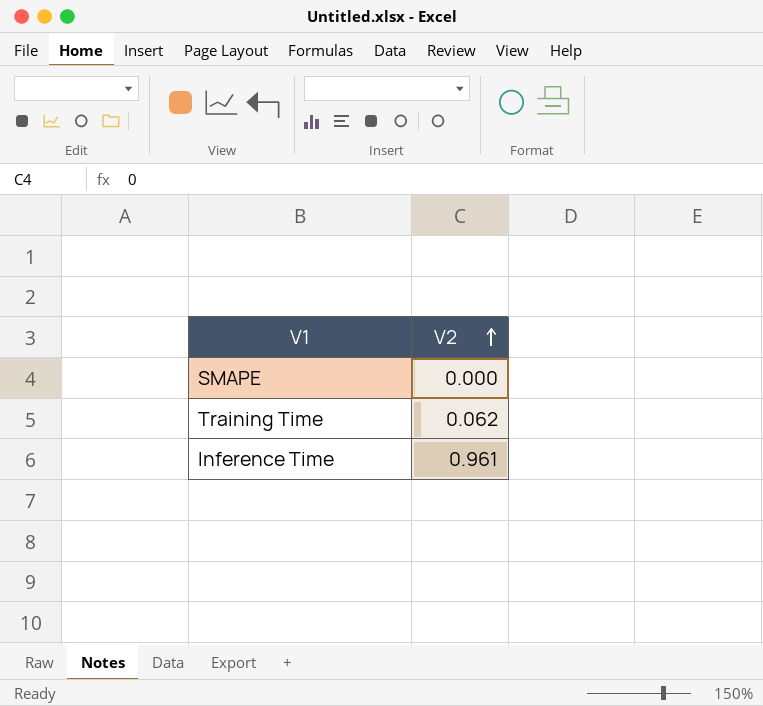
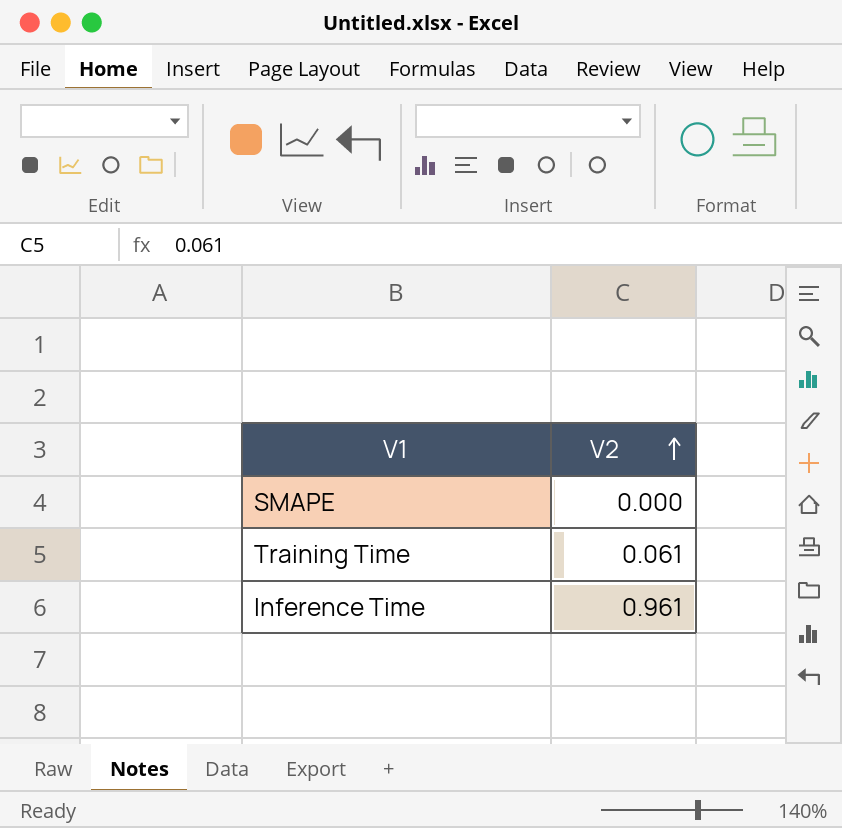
Training Time | V2: 0.062 -> 0.061

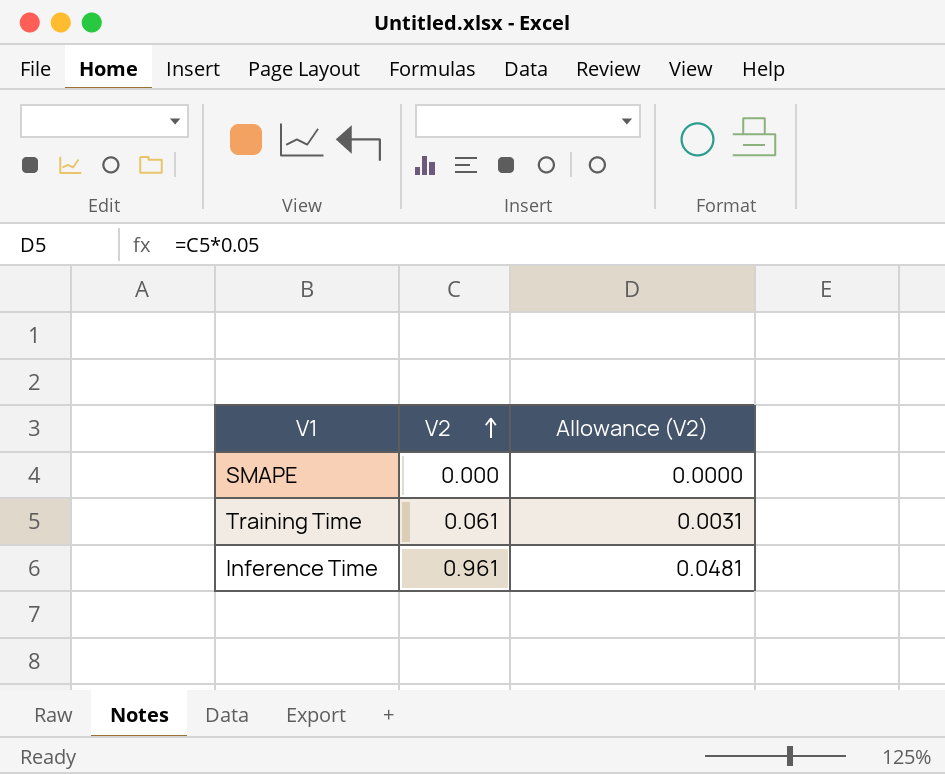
column Allowance (V2) | formula: none -> [V2] * 0.05

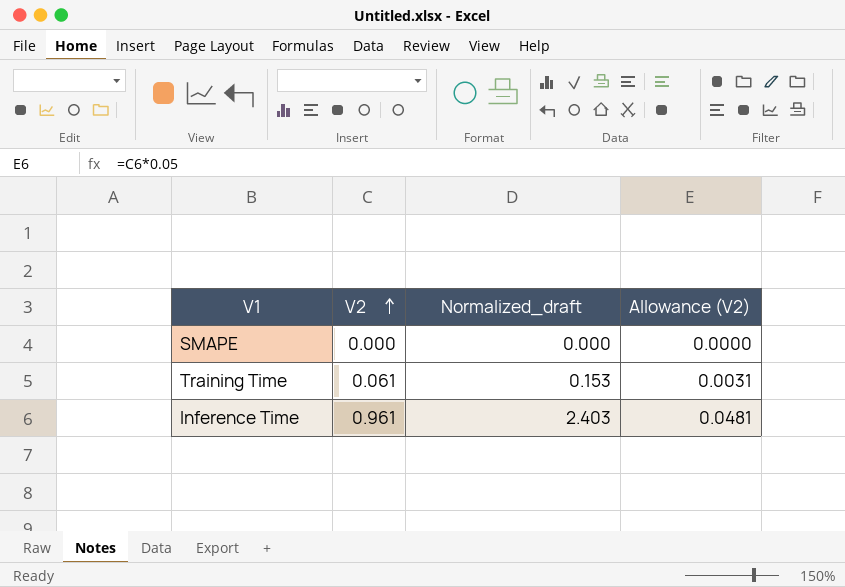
column Normalized_draft | formula: none -> [V2] * 2.5

